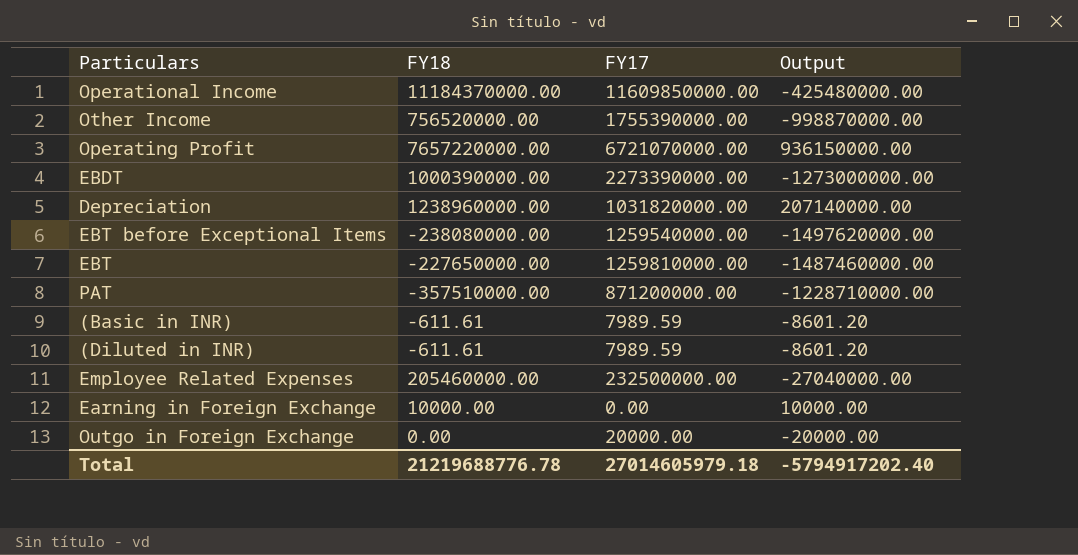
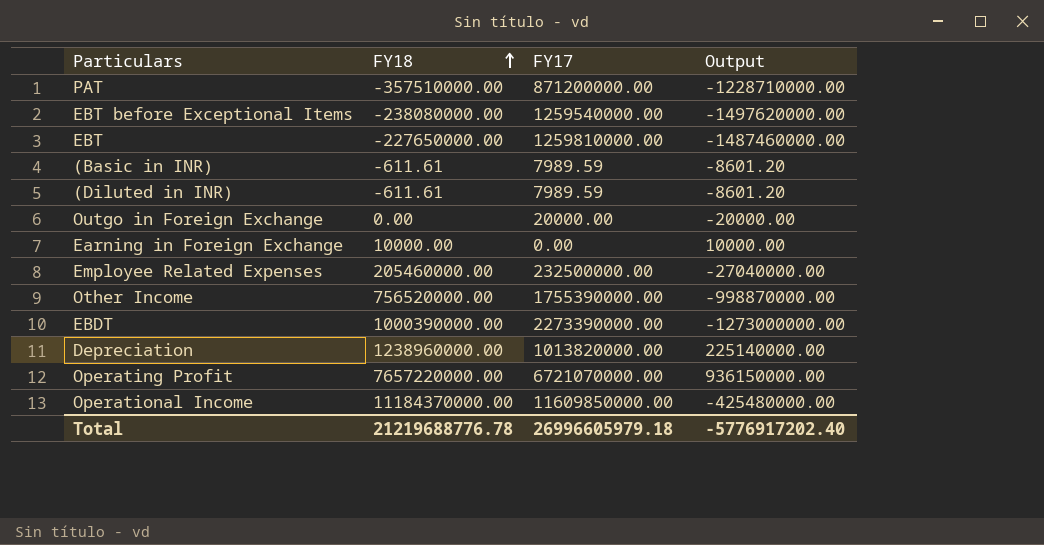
row order: none -> FY18 ascending
Depreciation | FY17: 1031820000.00 -> 1013820000.00
Depreciation | Output: 207140000.00 -> 225140000.00
Total | FY17: 27014605979.18 -> 26996605979.18
Total | Output: -5794917202.40 -> -5776917202.40

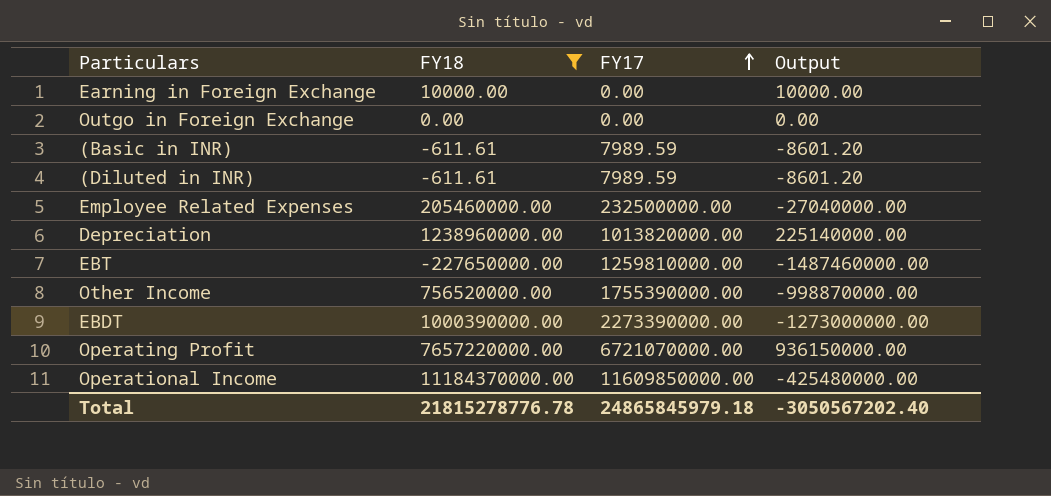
filter: none -> FY18 >= -227650000.00
row order: FY18 ascending -> FY17 ascending
Outgo in Foreign Exchange | FY17: 20000.00 -> 0.00
Outgo in Foreign Exchange | Output: -20000.00 -> 0.00
Total | FY18: 21219688776.78 -> 21815278776.78
Total | FY17: 26996605979.18 -> 24865845979.18
Total | Output: -5776917202.40 -> -3050567202.40

